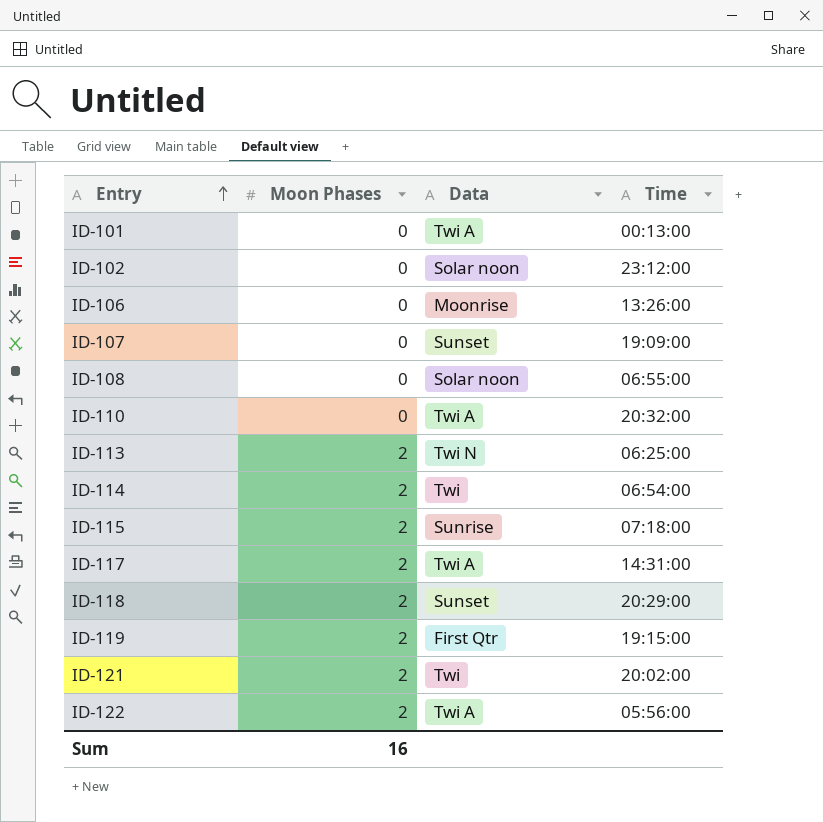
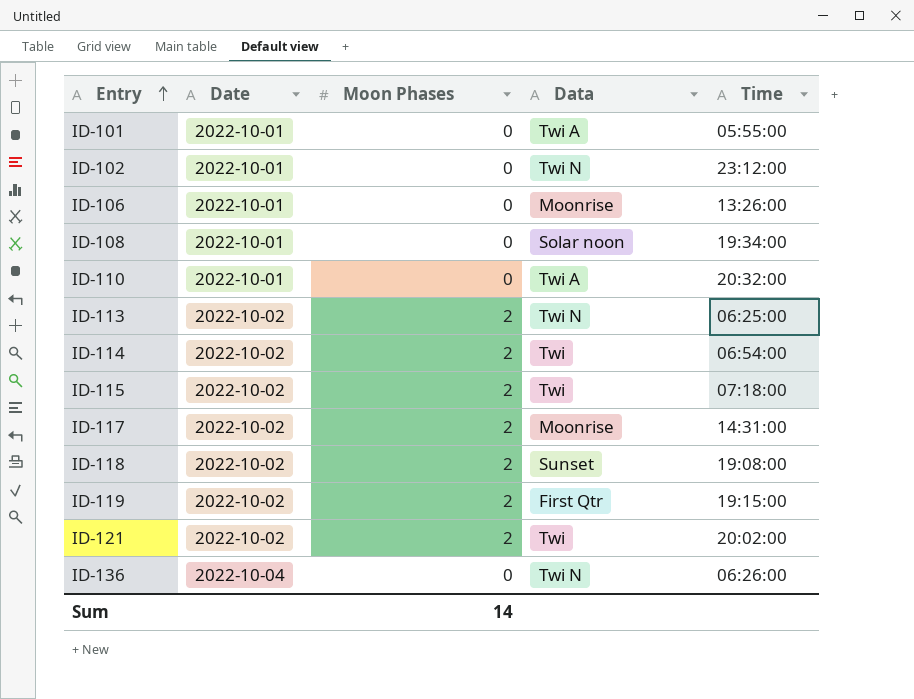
column Date | position: none -> 2
row ID-107: 0 | Sunset | 19:09:00 -> none
row ID-122: 2 | Twi A | 05:56:00 -> none
ID-101 | Time: 00:13:00 -> 05:55:00
ID-102 | Data: Solar noon -> Twi N
ID-108 | Time: 06:55:00 -> 19:34:00
ID-115 | Data: Sunrise -> Twi
ID-117 | Data: Twi A -> Moonrise
ID-118 | Time: 20:29:00 -> 19:08:00
row ID-136: none -> 2022-10-04 | 0 | Twi N | 06:26:00
Sum | Moon Phases: 16 -> 14

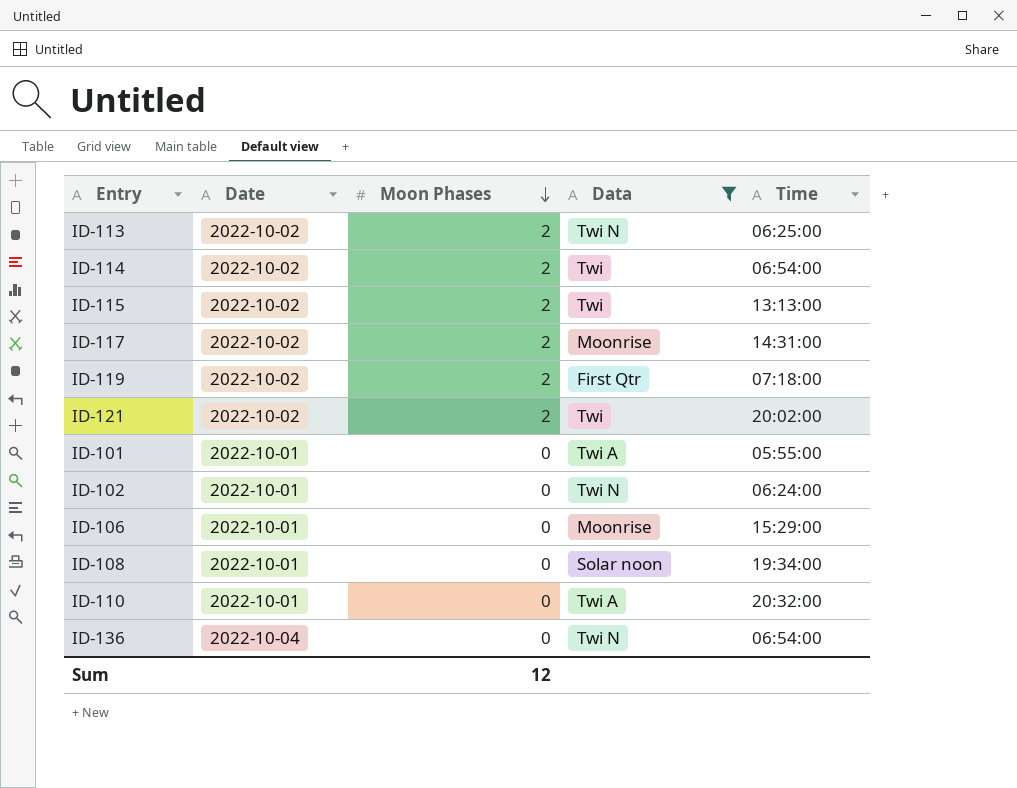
filter: none -> Data != Sunset
row order: Entry ascending -> Moon Phases descending
ID-115 | Time: 07:18:00 -> 13:13:00
ID-119 | Time: 19:15:00 -> 07:18:00
ID-102 | Time: 23:12:00 -> 06:24:00
ID-106 | Time: 13:26:00 -> 15:29:00
ID-136 | Time: 06:26:00 -> 06:54:00
Sum | Moon Phases: 14 -> 12

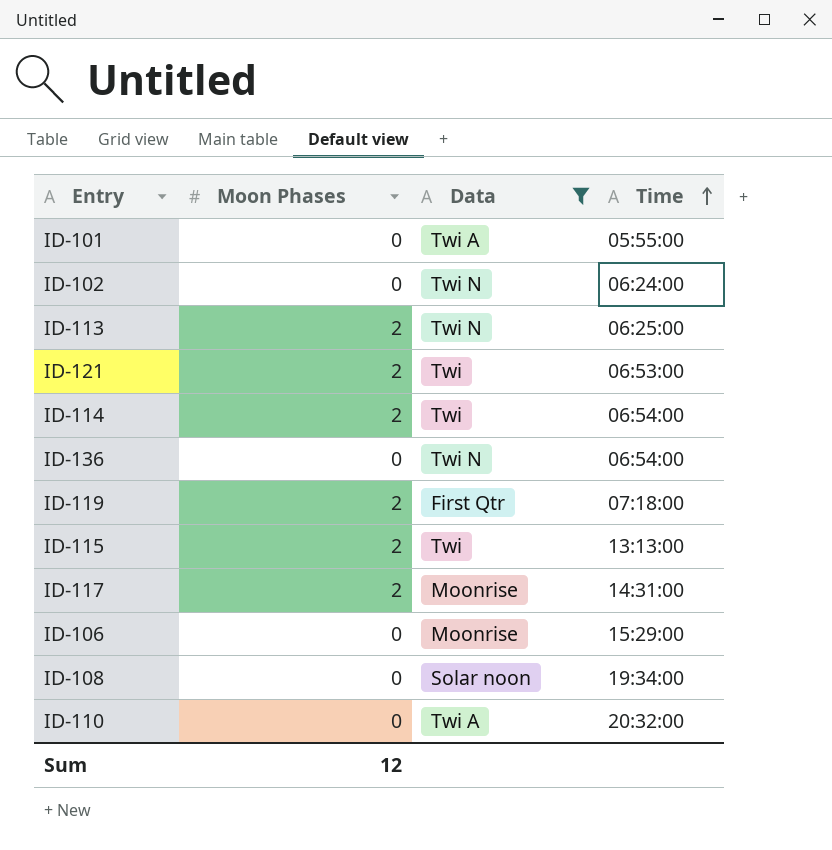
row order: Moon Phases descending -> Time ascending
column Date | position: 2 -> none
ID-121 | Time: 20:02:00 -> 06:53:00

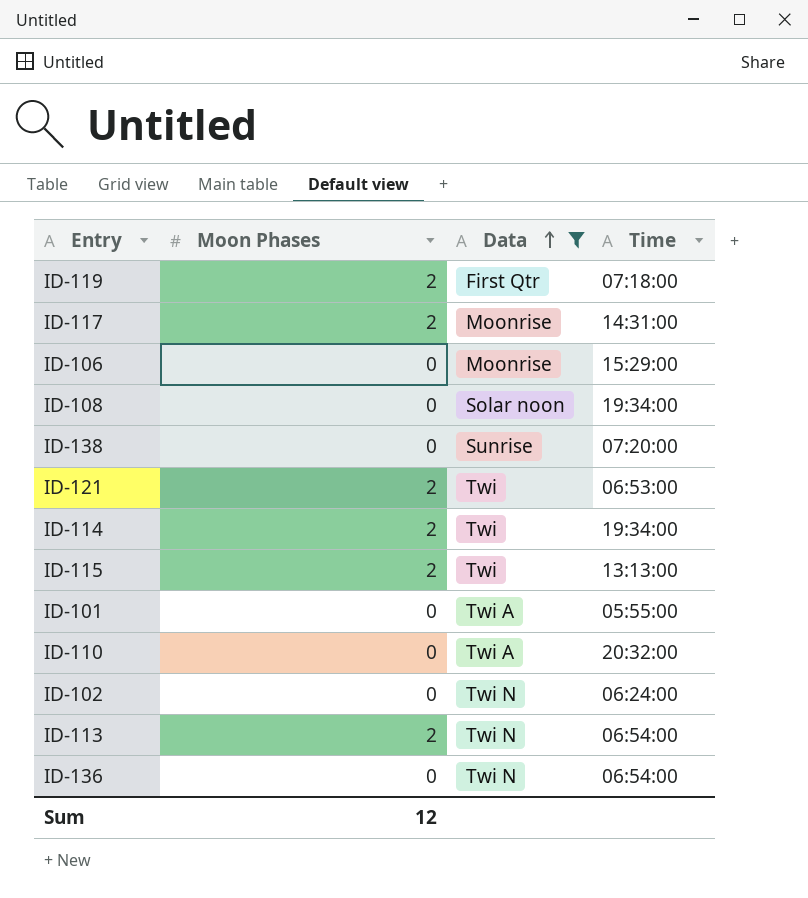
row order: Time ascending -> Data ascending
row ID-138: none -> 0 | Sunrise | 07:20:00
ID-114 | Time: 06:54:00 -> 19:34:00
ID-113 | Time: 06:25:00 -> 06:54:00

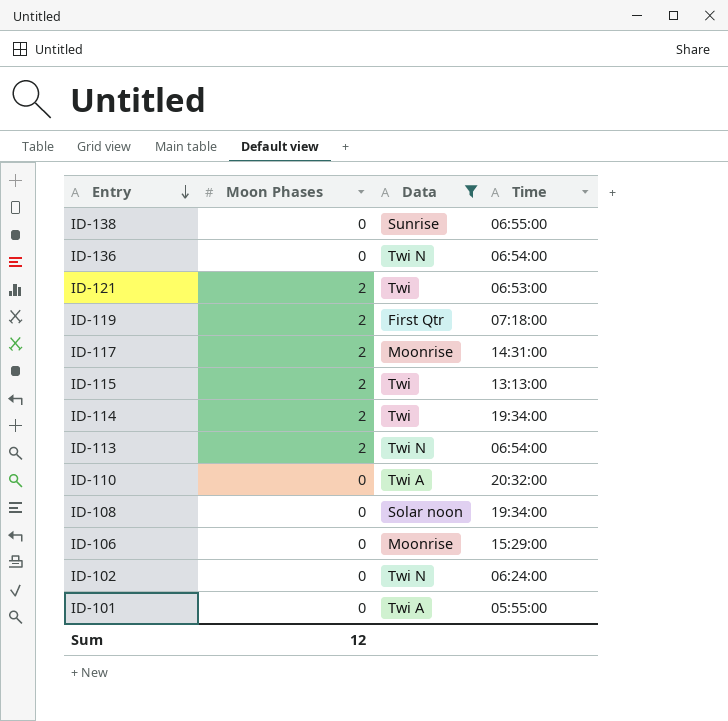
row order: Data ascending -> Entry descending
ID-138 | Time: 07:20:00 -> 06:55:00

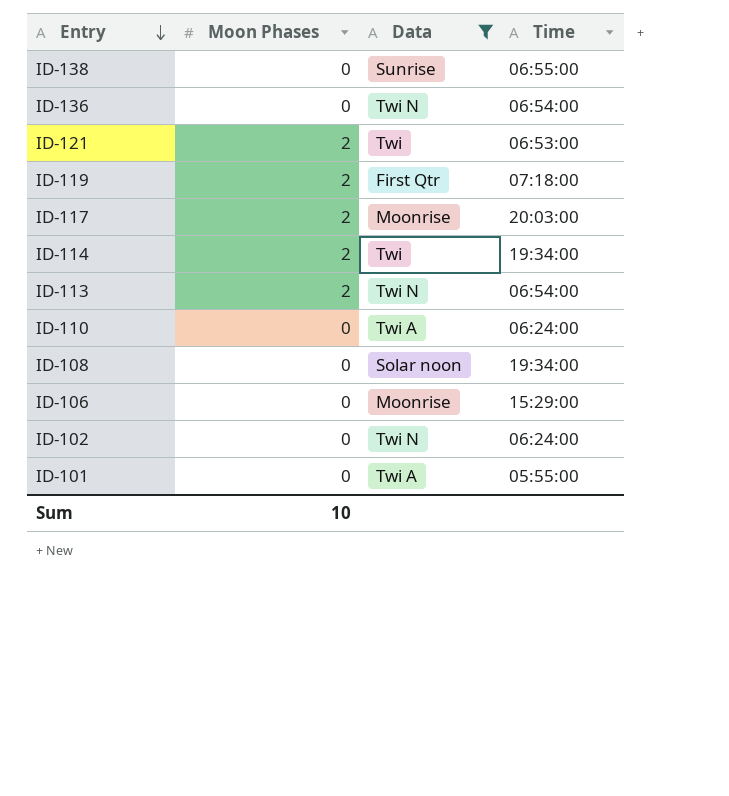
row ID-115: 2 | Twi | 13:13:00 -> none
ID-117 | Time: 14:31:00 -> 20:03:00
ID-110 | Time: 20:32:00 -> 06:24:00
Sum | Moon Phases: 12 -> 10

